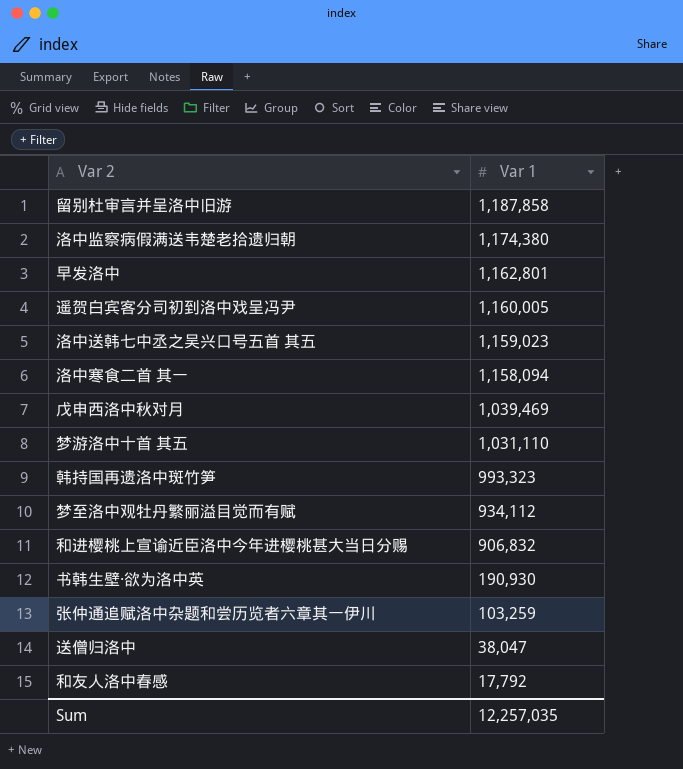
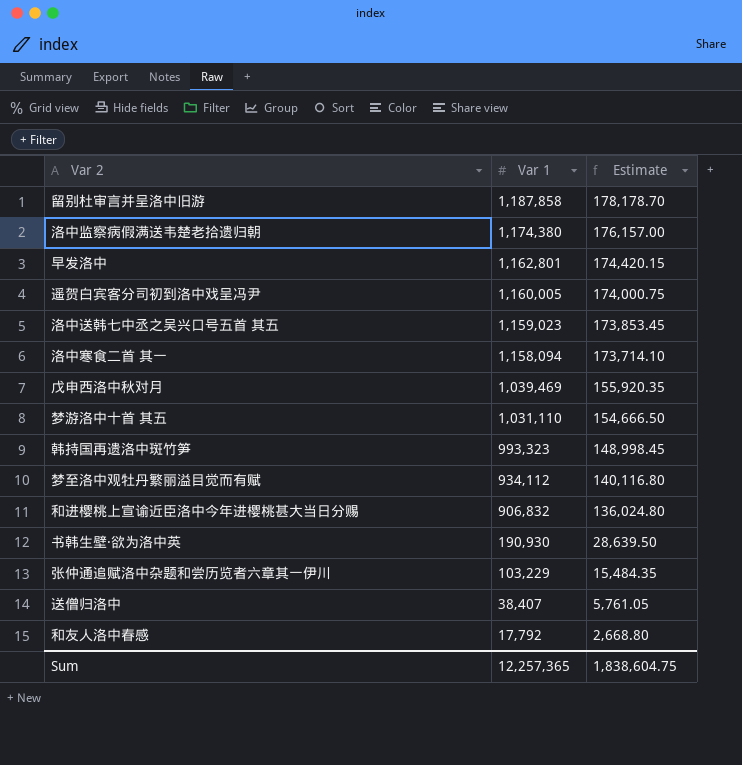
column Estimate | formula: none -> [Var 1] * 0.15
张仲通追赋洛中杂题和尝历览者六章其一伊川 | Var 1: 103,259 -> 103,229
送僧归洛中 | Var 1: 38,047 -> 38,407
Sum | Var 1: 12,257,035 -> 12,257,365

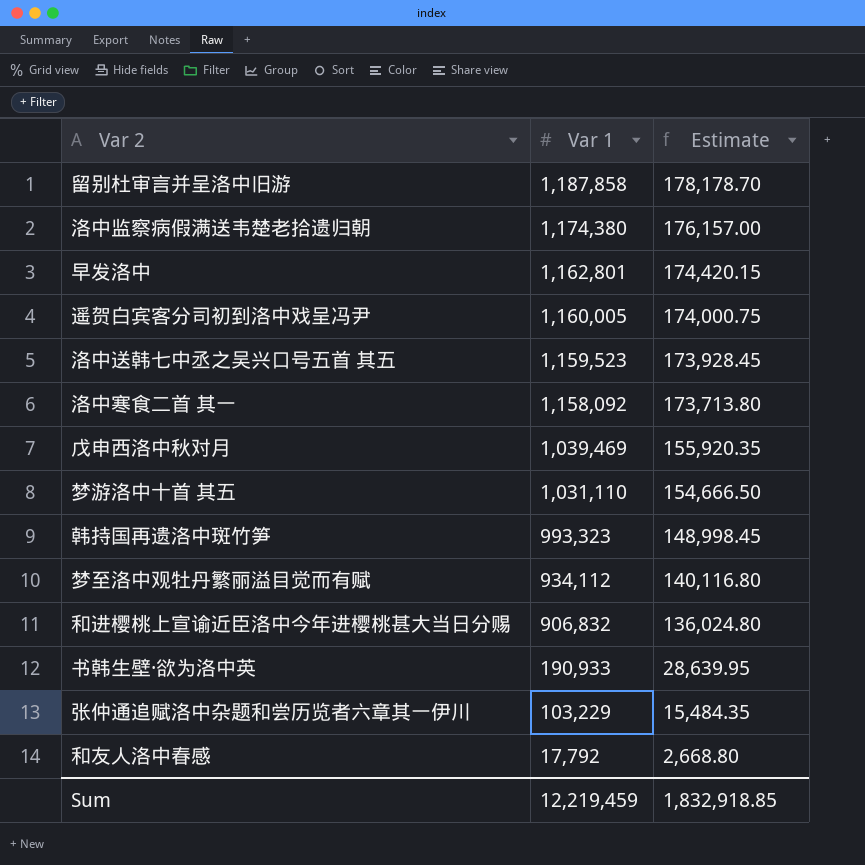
row 送僧归洛中: 38,407 | 5,761.05 -> none
洛中送韩七中丞之吴兴口号五首 其五 | Var 1: 1,159,023 -> 1,159,523
洛中送韩七中丞之吴兴口号五首 其五 | Estimate: 173,853.45 -> 173,928.45
洛中寒食二首 其一 | Var 1: 1,158,094 -> 1,158,092
洛中寒食二首 其一 | Estimate: 173,714.10 -> 173,713.80
书韩生壁·欲为洛中英 | Var 1: 190,930 -> 190,933
书韩生壁·欲为洛中英 | Estimate: 28,639.50 -> 28,639.95
Sum | Var 1: 12,257,365 -> 12,219,459
Sum | Estimate: 1,838,604.75 -> 1,832,918.85

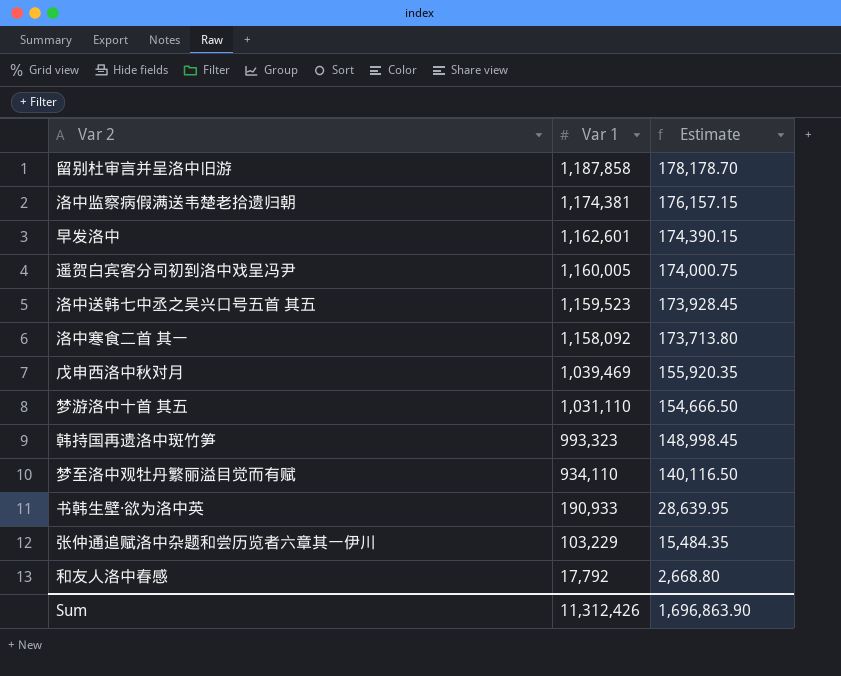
row 和进樱桃上宣谕近臣洛中今年进樱桃甚大当日分赐: 906,832 | 136,024.80 -> none
洛中监察病假满送韦楚老拾遗归朝 | Var 1: 1,174,380 -> 1,174,381
洛中监察病假满送韦楚老拾遗归朝 | Estimate: 176,157.00 -> 176,157.15
早发洛中 | Var 1: 1,162,801 -> 1,162,601
早发洛中 | Estimate: 174,420.15 -> 174,390.15
梦至洛中观牡丹繁丽溢目觉而有赋 | Var 1: 934,112 -> 934,110
梦至洛中观牡丹繁丽溢目觉而有赋 | Estimate: 140,116.80 -> 140,116.50
Sum | Var 1: 12,219,459 -> 11,312,426
Sum | Estimate: 1,832,918.85 -> 1,696,863.90

